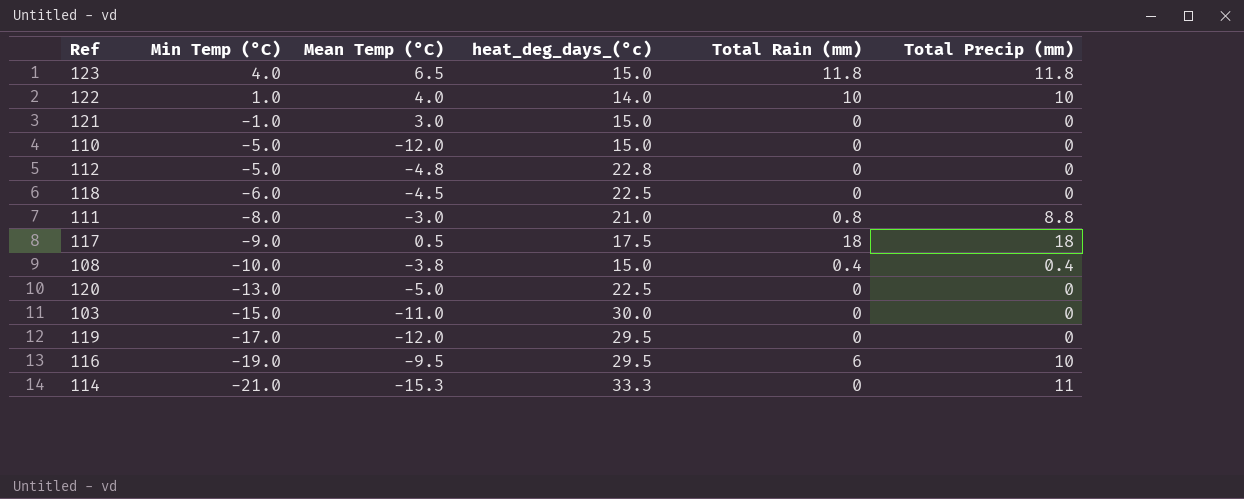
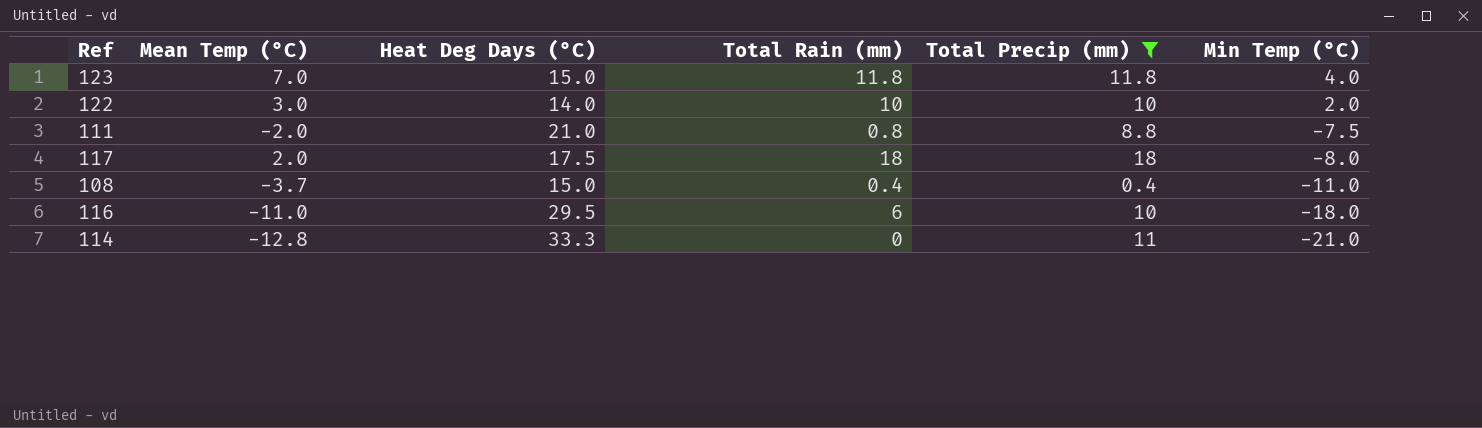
filter: none -> Total Precip (mm) != 0
column name: heat_deg_days_(°c) -> Heat Deg Days (°C)
column Min Temp (°C) | position: 2 -> 6
123 | Mean Temp (°C): 6.5 -> 7.0
122 | Mean Temp (°C): 4.0 -> 3.0
122 | Min Temp (°C): 1.0 -> 2.0
111 | Mean Temp (°C): -3.0 -> -2.0
111 | Min Temp (°C): -8.0 -> -7.5
117 | Mean Temp (°C): 0.5 -> 2.0
117 | Min Temp (°C): -9.0 -> -8.0
108 | Mean Temp (°C): -3.8 -> -3.7
108 | Min Temp (°C): -10.0 -> -11.0
116 | Mean Temp (°C): -9.5 -> -11.0
116 | Min Temp (°C): -19.0 -> -18.0
114 | Mean Temp (°C): -15.3 -> -12.8

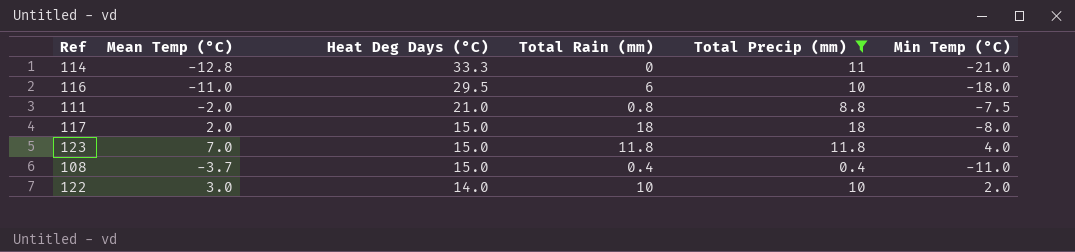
row order: Min Temp (°C) descending -> Heat Deg Days (°C) descending
117 | Heat Deg Days (°C): 17.5 -> 15.0

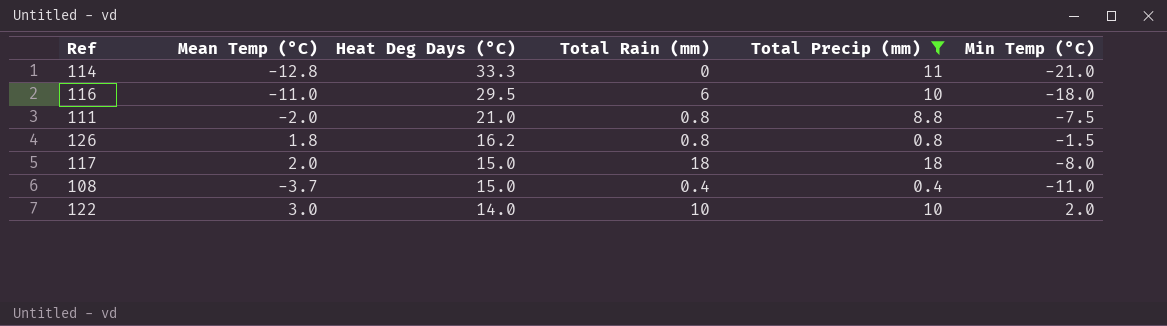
row 123: 7.0 | 15.0 | 11.8 | 11.8 | 4.0 -> none
row 126: none -> 1.8 | 16.2 | 0.8 | 0.8 | -1.5

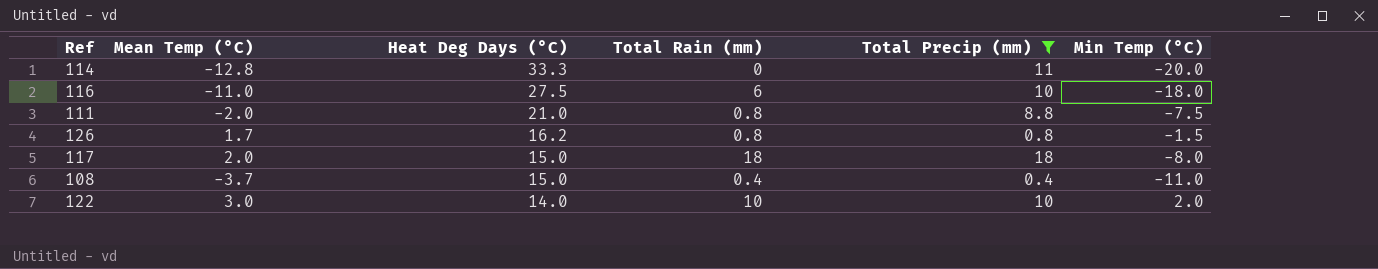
114 | Min Temp (°C): -21.0 -> -20.0
116 | Heat Deg Days (°C): 29.5 -> 27.5
126 | Mean Temp (°C): 1.8 -> 1.7

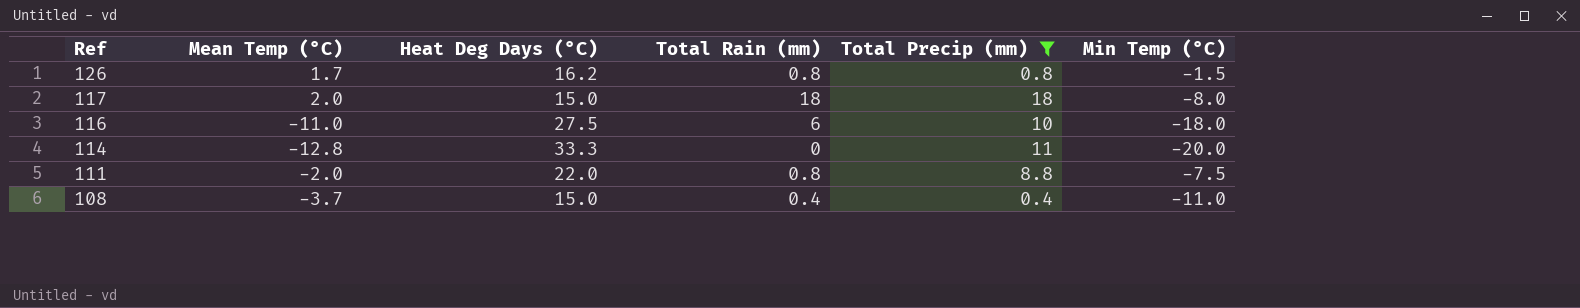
row order: Heat Deg Days (°C) descending -> Ref descending
row 122: 3.0 | 14.0 | 10 | 10 | 2.0 -> none
111 | Heat Deg Days (°C): 21.0 -> 22.0

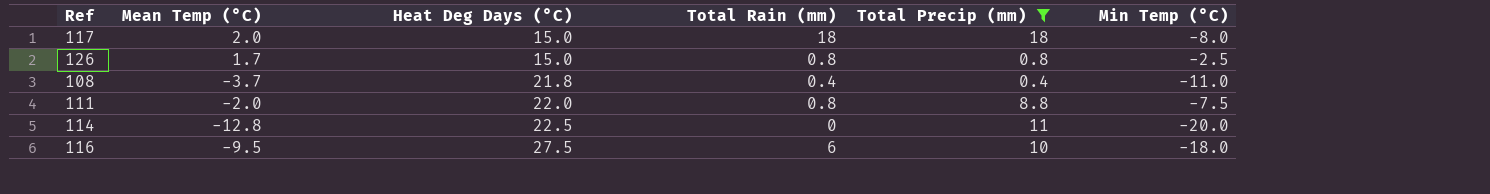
row order: Ref descending -> Heat Deg Days (°C) ascending
126 | Heat Deg Days (°C): 16.2 -> 15.0
126 | Min Temp (°C): -1.5 -> -2.5
108 | Heat Deg Days (°C): 15.0 -> 21.8
114 | Heat Deg Days (°C): 33.3 -> 22.5
116 | Mean Temp (°C): -11.0 -> -9.5

